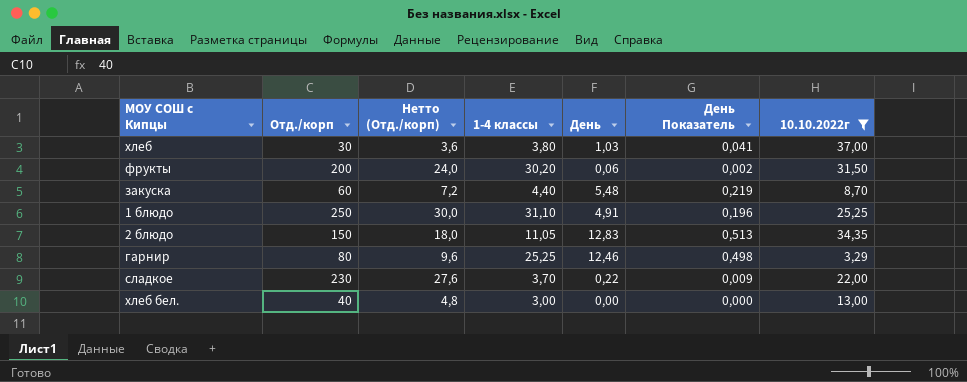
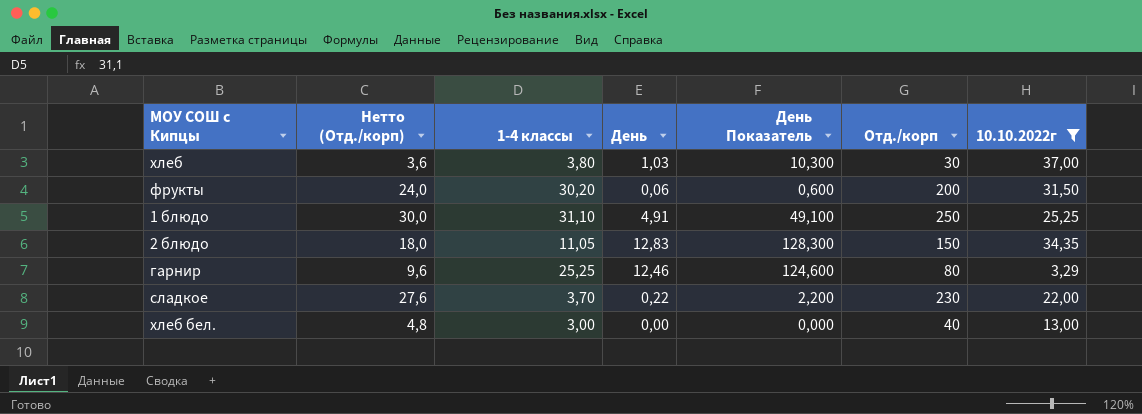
column День Показатель | formula: [День] * 0,04 -> [День] * 10
column Отд./корп | position: 2 -> 6
row закуска: 60 | 7,2 | 4,40 | 5,48 | 0,219 | 8,70 -> none

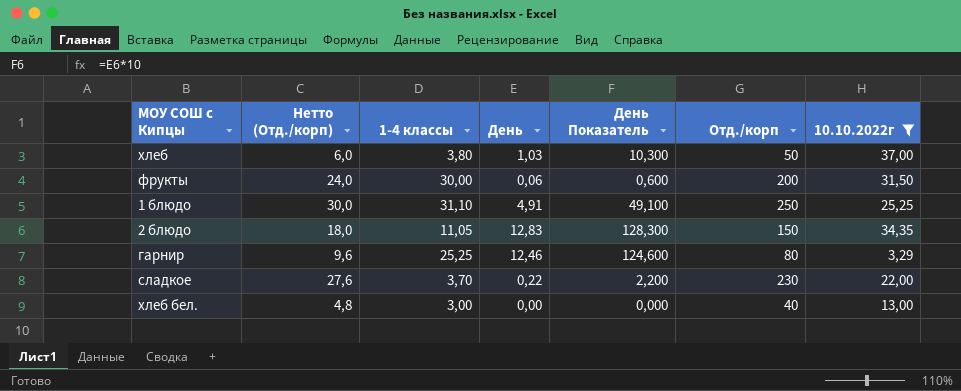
хлеб | Нетто (Отд./корп): 3,6 -> 6,0
хлеб | Отд./корп: 30 -> 50
фрукты | 1-4 классы: 30,20 -> 30,00

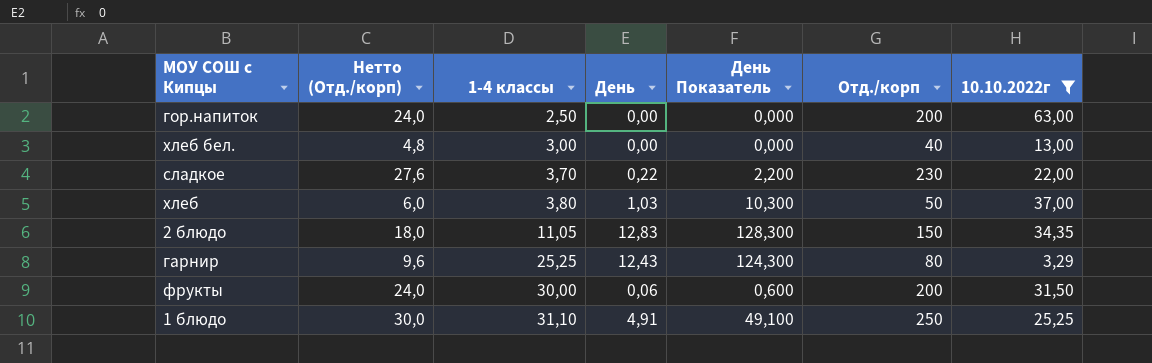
row order: none -> 1-4 классы ascending
row гор.напиток: none -> 24,0 | 2,50 | 0,00 | 0,000 | 200 | 63,00
гарнир | День: 12,46 -> 12,43
гарнир | День Показатель: 124,600 -> 124,300

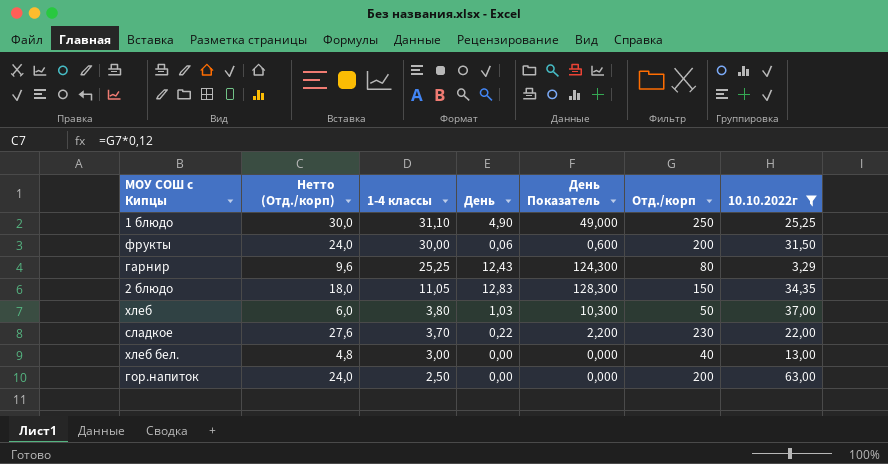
row order: 1-4 классы ascending -> 1-4 классы descending
1 блюдо | День: 4,91 -> 4,90
1 блюдо | День Показатель: 49,100 -> 49,000

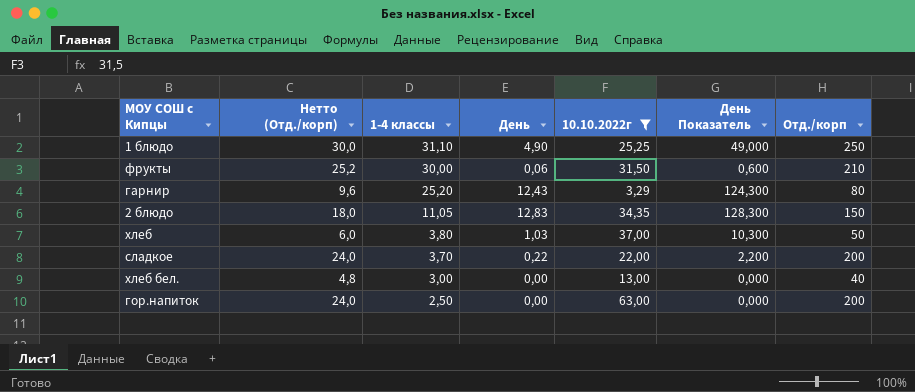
column 10.10.2022г | position: 7 -> 5
фрукты | Нетто (Отд./корп): 24,0 -> 25,2
фрукты | Отд./корп: 200 -> 210
гарнир | 1-4 классы: 25,25 -> 25,20
сладкое | Нетто (Отд./корп): 27,6 -> 24,0
сладкое | Отд./корп: 230 -> 200

